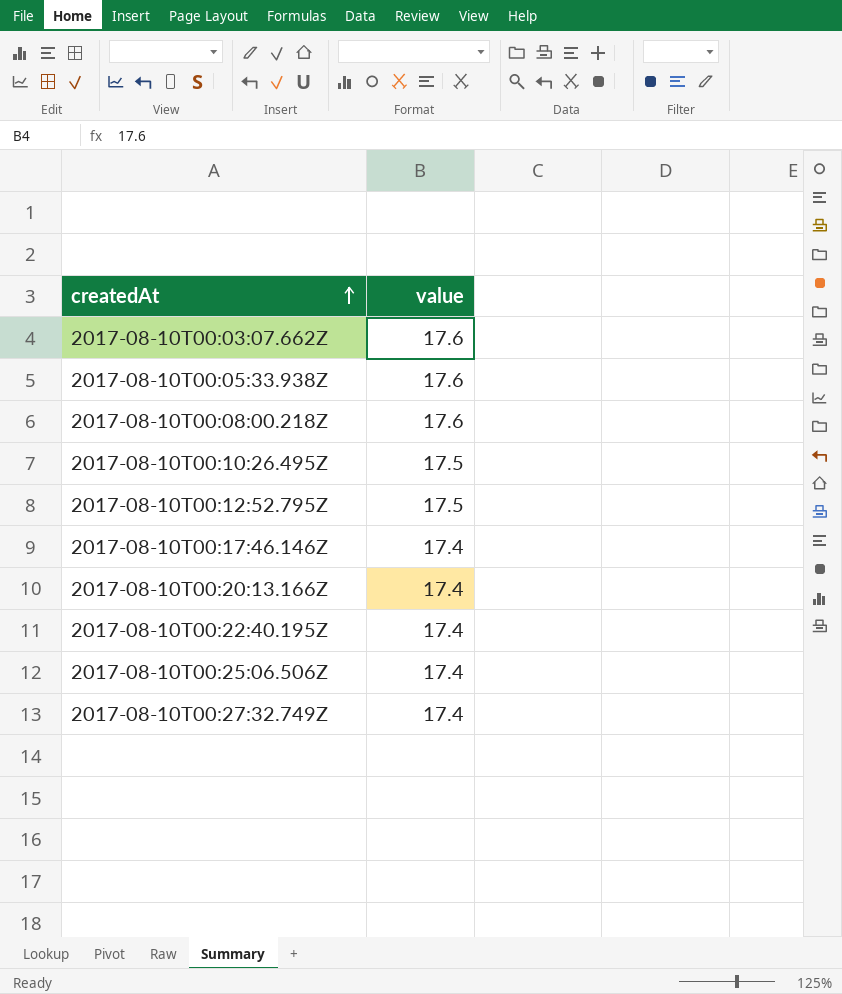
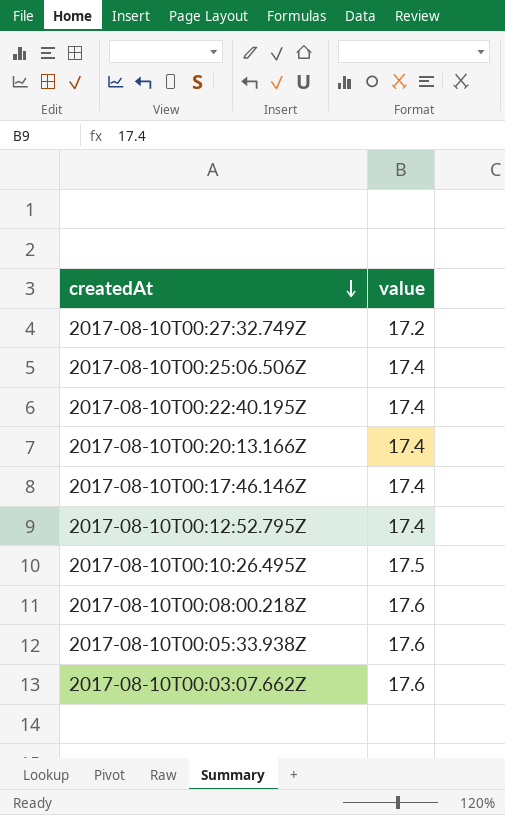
row order: createdAt ascending -> createdAt descending
2017-08-10T00:27:32.749Z | value: 17.4 -> 17.2
2017-08-10T00:12:52.795Z | value: 17.5 -> 17.4

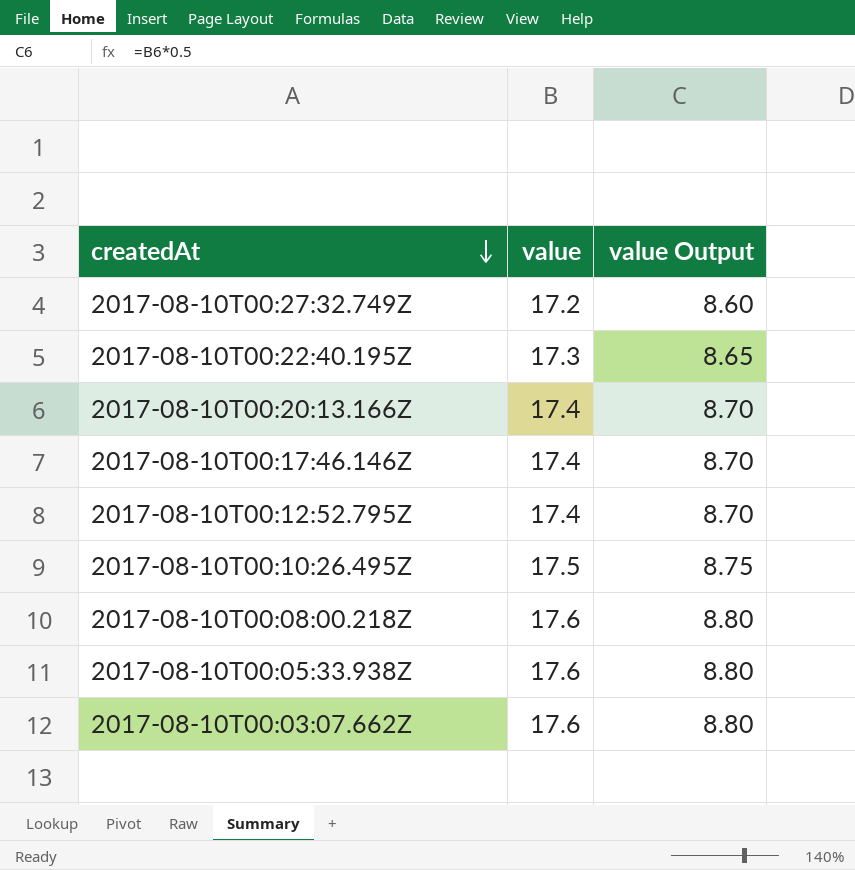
column value Output | formula: none -> [value] * 0.5
row 2017-08-10T00:25:06.506Z: 17.4 -> none
2017-08-10T00:22:40.195Z | value: 17.4 -> 17.3

